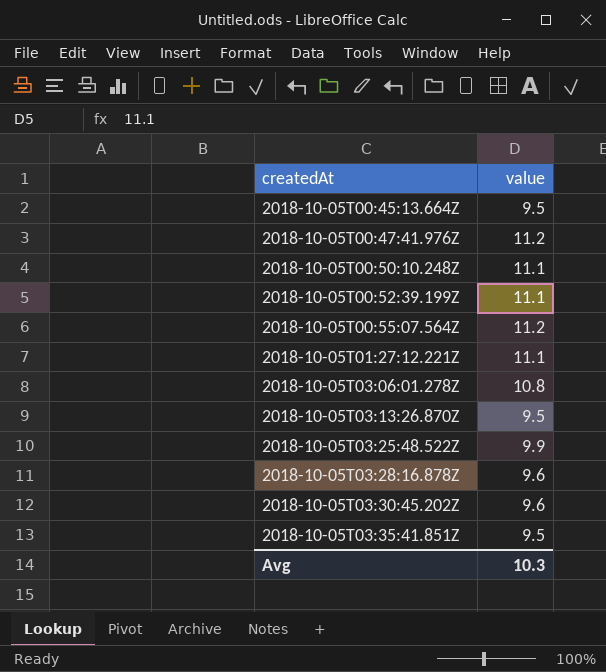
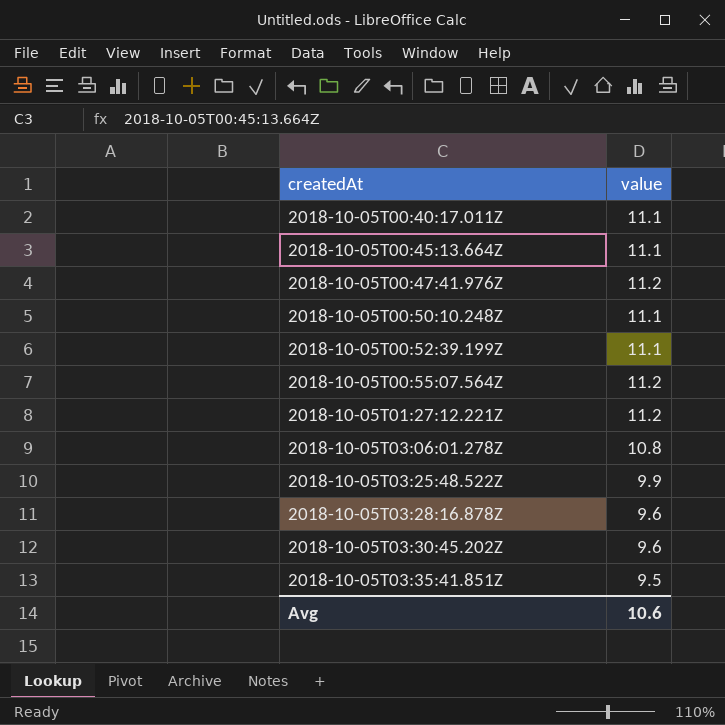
row 2018-10-05T03:13:26.870Z: 9.5 -> none
row 2018-10-05T00:40:17.011Z: none -> 11.1
2018-10-05T00:45:13.664Z | value: 9.5 -> 11.1
2018-10-05T01:27:12.221Z | value: 11.1 -> 11.2
Avg | value: 10.3 -> 10.6

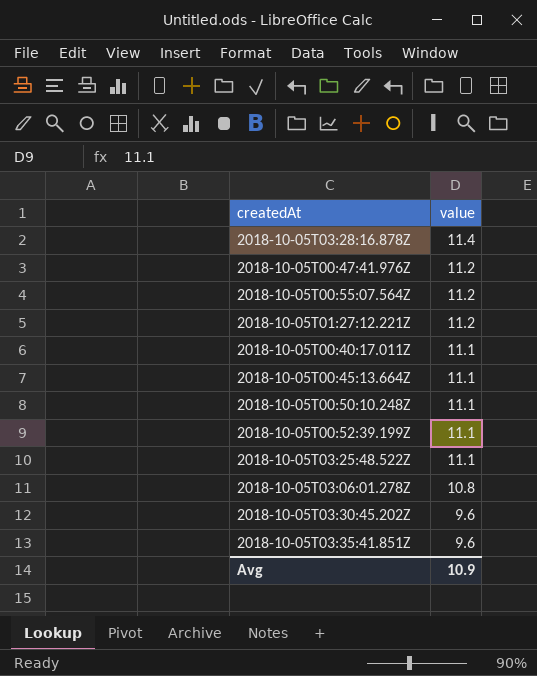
row order: createdAt ascending -> value descending
2018-10-05T03:28:16.878Z | value: 9.6 -> 11.4
2018-10-05T03:25:48.522Z | value: 9.9 -> 11.1
2018-10-05T03:35:41.851Z | value: 9.5 -> 9.6
Avg | value: 10.6 -> 10.9

